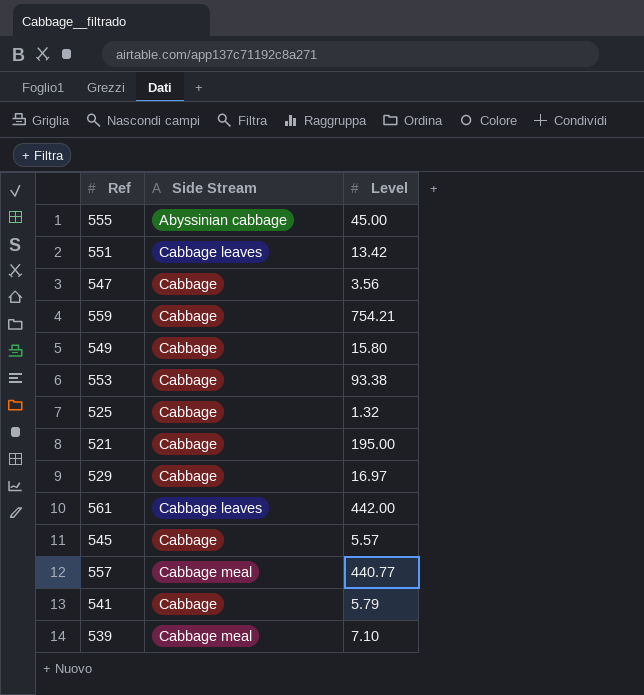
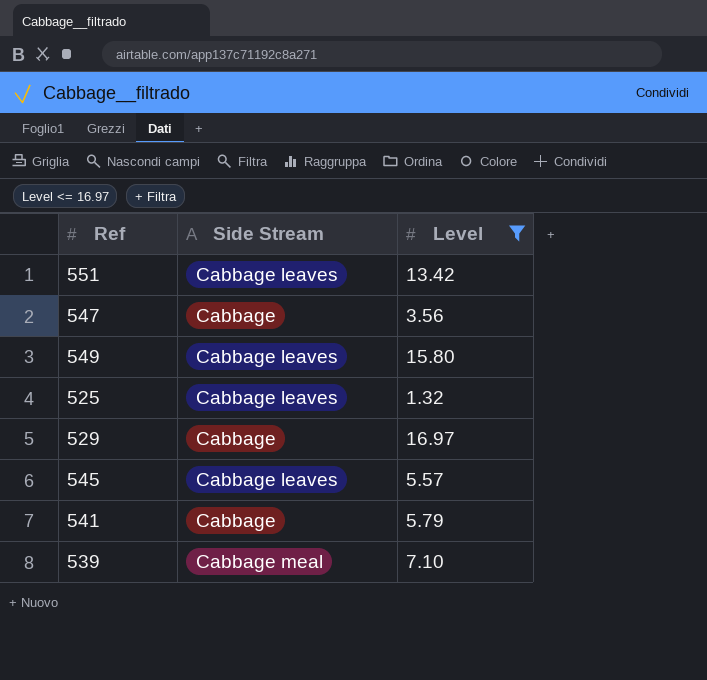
filter: none -> Level <= 16.97
549 | Side Stream: Cabbage -> Cabbage leaves
525 | Side Stream: Cabbage -> Cabbage leaves
545 | Side Stream: Cabbage -> Cabbage leaves

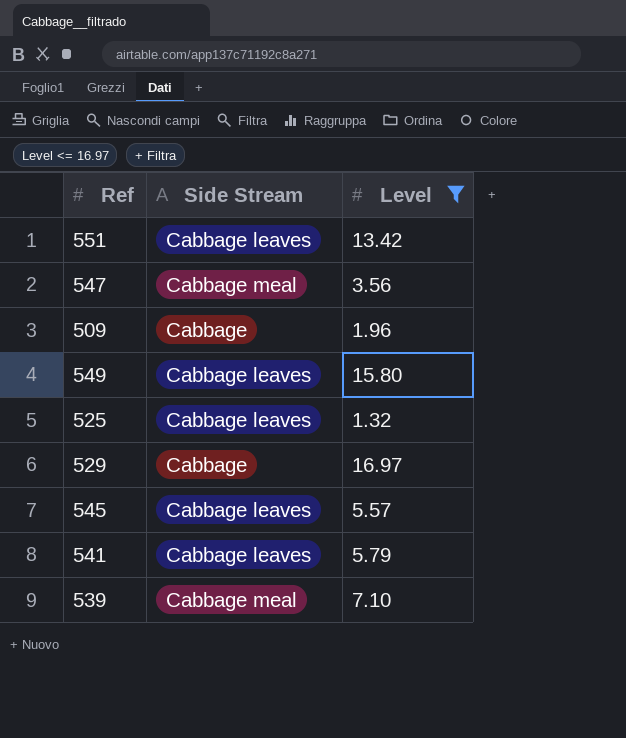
547 | Side Stream: Cabbage -> Cabbage meal
row 509: none -> Cabbage | 1.96
541 | Side Stream: Cabbage -> Cabbage leaves

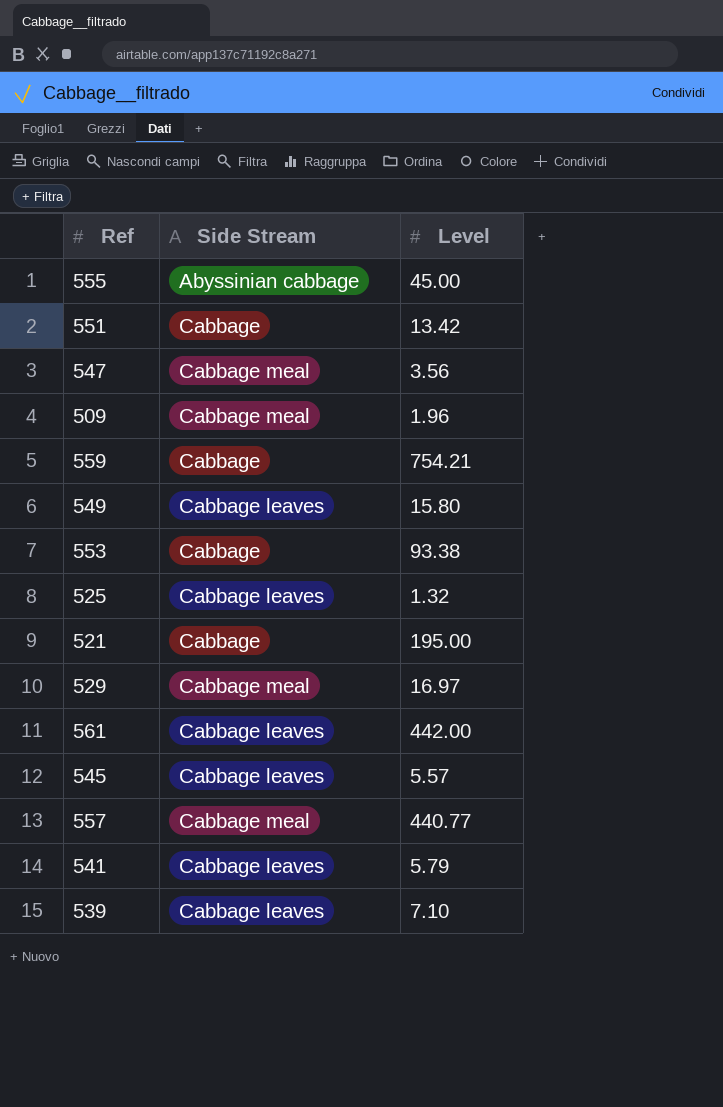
filter: Level <= 16.97 -> none
551 | Side Stream: Cabbage leaves -> Cabbage
509 | Side Stream: Cabbage -> Cabbage meal
529 | Side Stream: Cabbage -> Cabbage meal
539 | Side Stream: Cabbage meal -> Cabbage leaves

